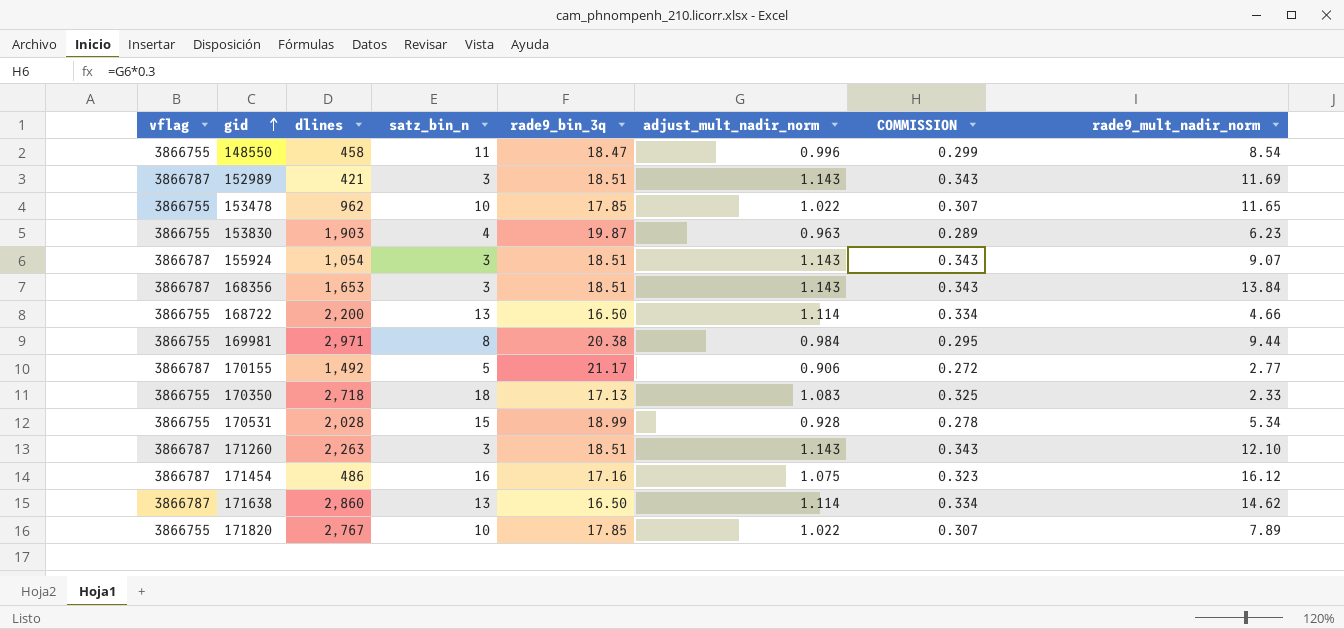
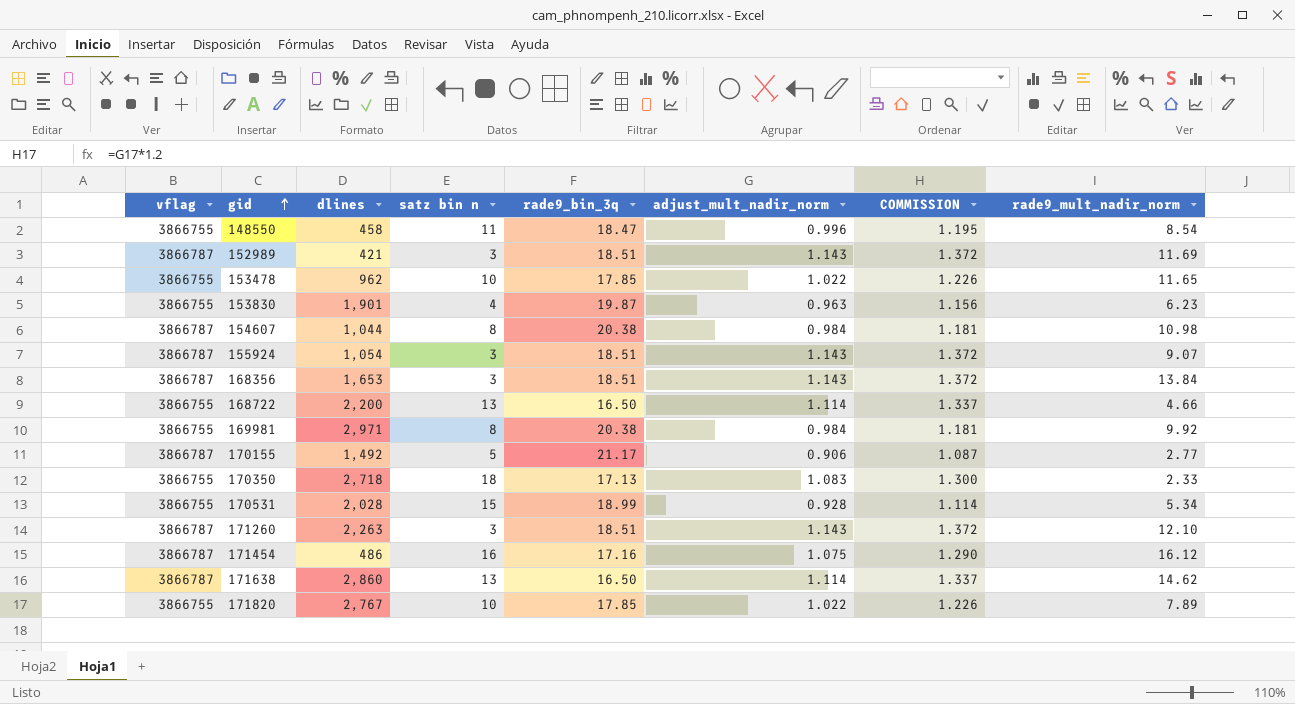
column name: satz_bin_n -> satz bin n
column COMMISSION | formula: [adjust_mult_nadir_norm] * 0.3 -> [adjust_mult_nadir_norm] * 1.2
153830 | dlines: 1,903 -> 1,901
row 154607: none -> 3866787 | 1,044 | 8 | 20.38 | 0.984 | 1.181 | 10.98
169981 | rade9_mult_nadir_norm: 9.44 -> 9.92

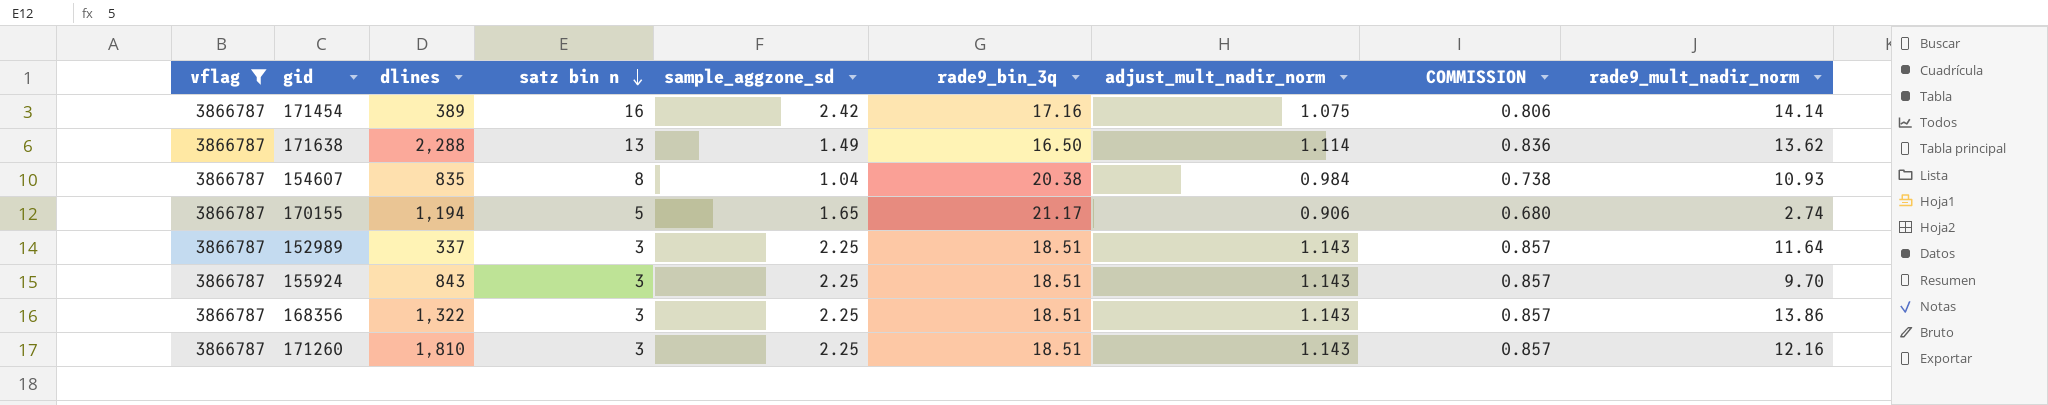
filter: none -> vflag = 3866787
row order: gid ascending -> satz bin n descending
column sample_aggzone_sd | position: none -> 5
column COMMISSION | formula: [adjust_mult_nadir_norm] * 1.2 -> [adjust_mult_nadir_norm] * 0.75
171454 | dlines: 486 -> 389
171454 | rade9_mult_nadir_norm: 16.12 -> 14.14
171638 | dlines: 2,860 -> 2,288
171638 | rade9_mult_nadir_norm: 14.62 -> 13.62
154607 | dlines: 1,044 -> 835
154607 | rade9_mult_nadir_norm: 10.98 -> 10.93
170155 | dlines: 1,492 -> 1,194
170155 | rade9_mult_nadir_norm: 2.77 -> 2.74
152989 | dlines: 421 -> 337
152989 | rade9_mult_nadir_norm: 11.69 -> 11.64
155924 | dlines: 1,054 -> 843
155924 | rade9_mult_nadir_norm: 9.07 -> 9.70
168356 | dlines: 1,653 -> 1,322
168356 | rade9_mult_nadir_norm: 13.84 -> 13.86
171260 | dlines: 2,263 -> 1,810
171260 | rade9_mult_nadir_norm: 12.10 -> 12.16

